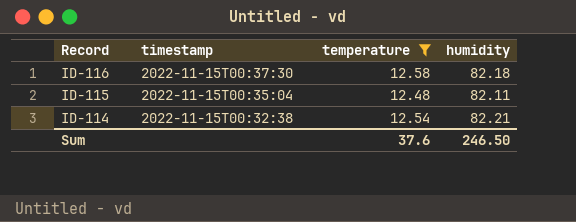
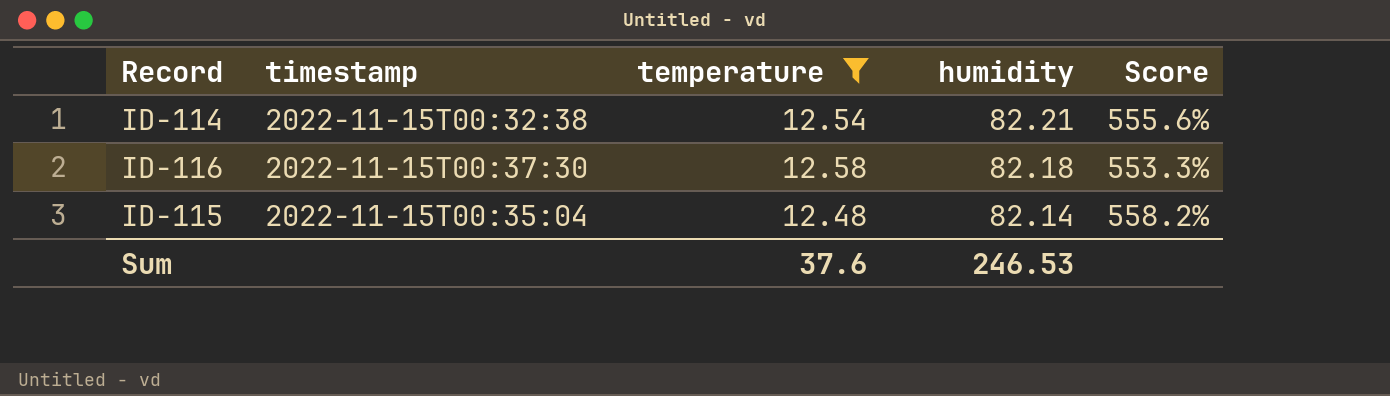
row order: Record descending -> humidity descending
column Score | formula: none -> ([humidity] - [temperature]) / [temperature]
ID-115 | humidity: 82.11 -> 82.14
Sum | humidity: 246.50 -> 246.53

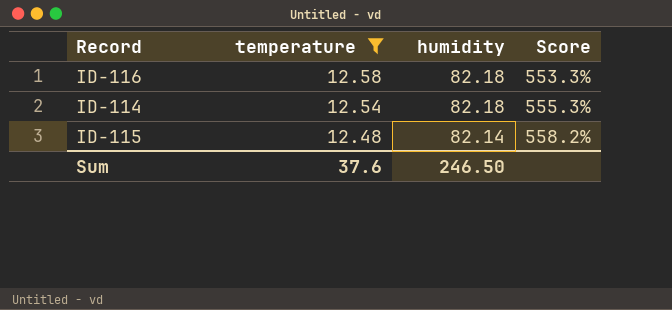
row order: humidity descending -> temperature descending
column timestamp | position: 2 -> none
ID-114 | humidity: 82.21 -> 82.18
ID-114 | Score: 555.6% -> 555.3%
Sum | humidity: 246.53 -> 246.50

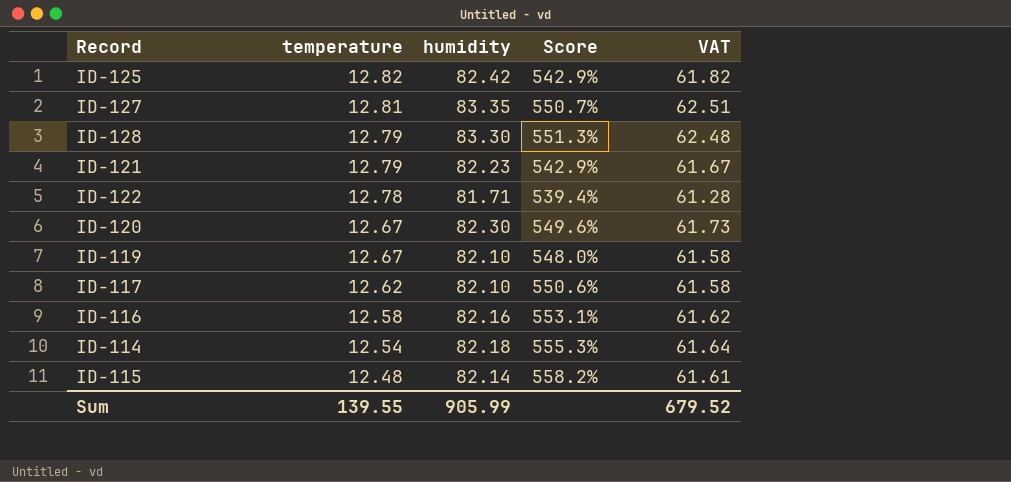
filter: temperature <= 12.58 -> none
column VAT | formula: none -> [humidity] * 0.75
ID-116 | humidity: 82.18 -> 82.16
ID-116 | Score: 553.3% -> 553.1%
Sum | temperature: 37.6 -> 139.55
Sum | humidity: 246.50 -> 905.99

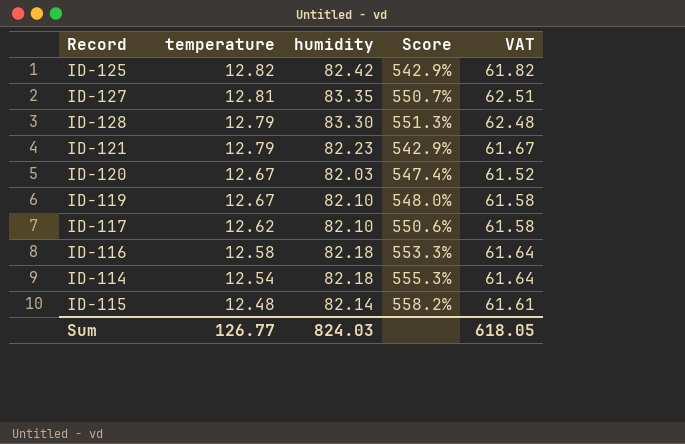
row ID-122: 12.78 | 81.71 | 539.4% | 61.28 -> none
ID-120 | humidity: 82.30 -> 82.03
ID-120 | Score: 549.6% -> 547.4%
ID-120 | VAT: 61.73 -> 61.52
ID-116 | humidity: 82.16 -> 82.18
ID-116 | Score: 553.1% -> 553.3%
ID-116 | VAT: 61.62 -> 61.64
Sum | temperature: 139.55 -> 126.77
Sum | humidity: 905.99 -> 824.03
Sum | VAT: 679.52 -> 618.05

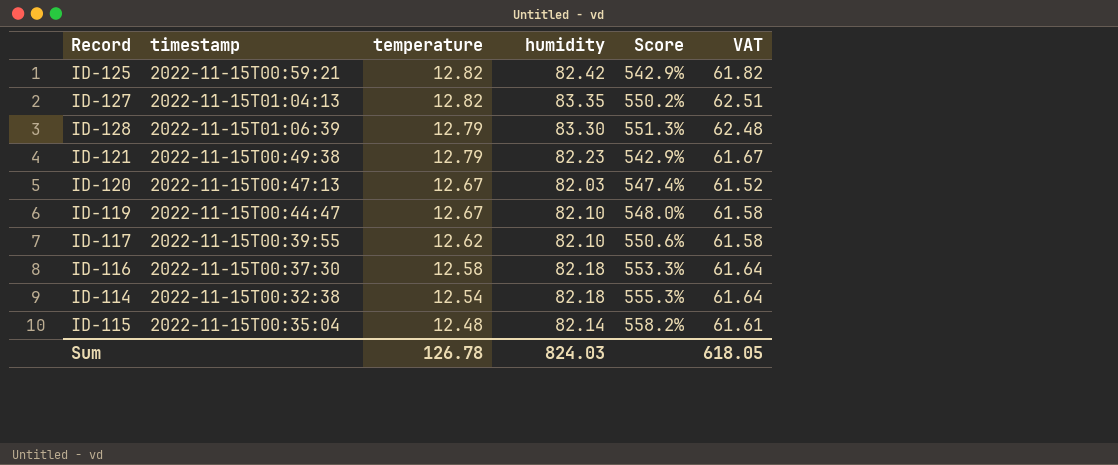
column timestamp | position: none -> 2
ID-127 | temperature: 12.81 -> 12.82
ID-127 | Score: 550.7% -> 550.2%
Sum | temperature: 126.77 -> 126.78

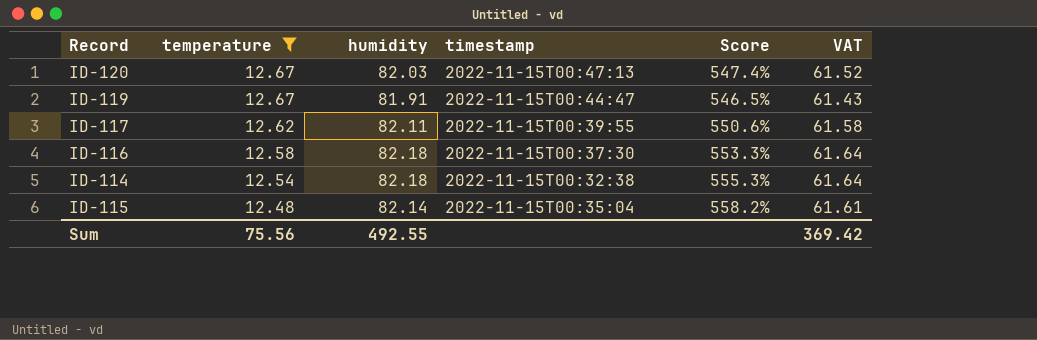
filter: none -> temperature <= 12.67
column timestamp | position: 2 -> 4
ID-119 | humidity: 82.10 -> 81.91
ID-119 | Score: 548.0% -> 546.5%
ID-119 | VAT: 61.58 -> 61.43
ID-117 | humidity: 82.10 -> 82.11
Sum | temperature: 126.78 -> 75.56
Sum | humidity: 824.03 -> 492.55
Sum | VAT: 618.05 -> 369.42

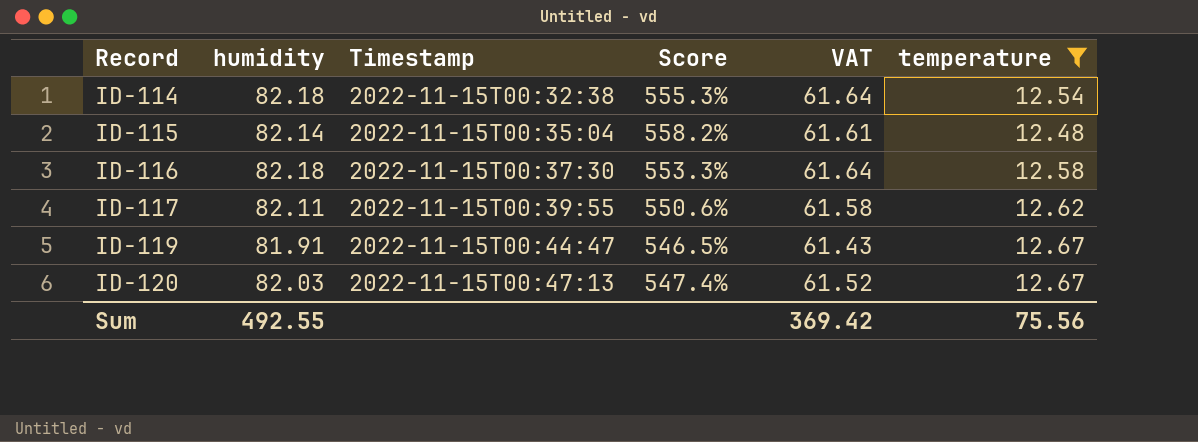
row order: temperature descending -> Record ascending
column name: timestamp -> Timestamp
column temperature | position: 2 -> 6

